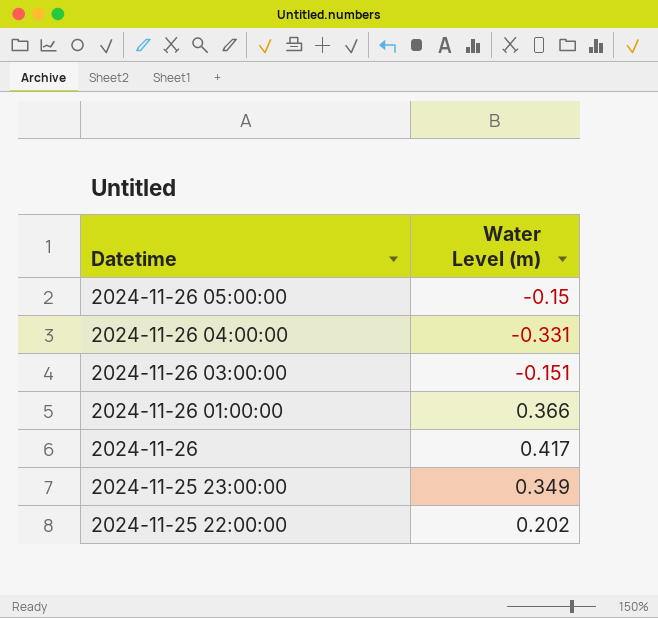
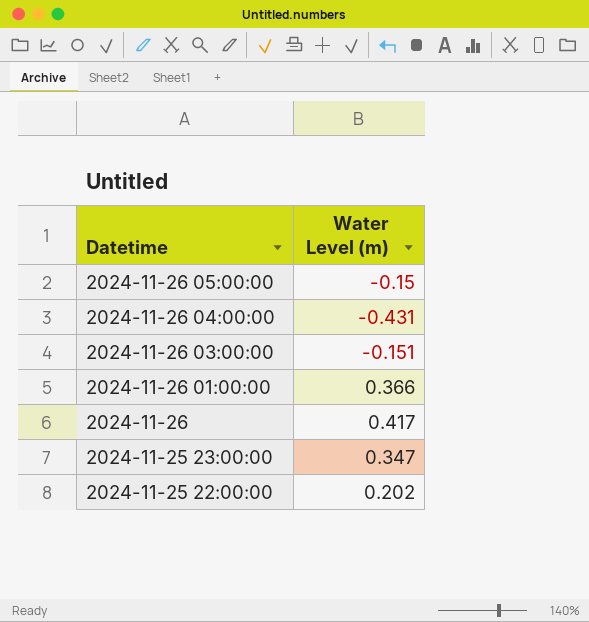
2024-11-26 04:00:00 | Water Level (m): -0.331 -> -0.431
2024-11-25 23:00:00 | Water Level (m): 0.349 -> 0.347

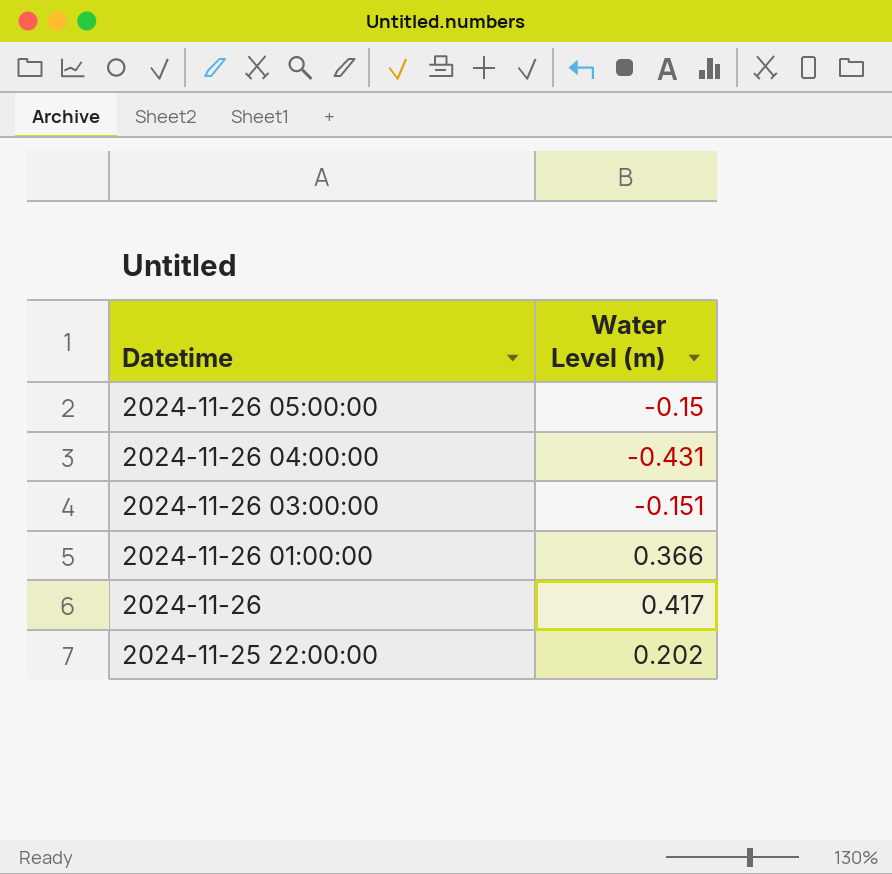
row 2024-11-25 23:00:00: 0.347 -> none

